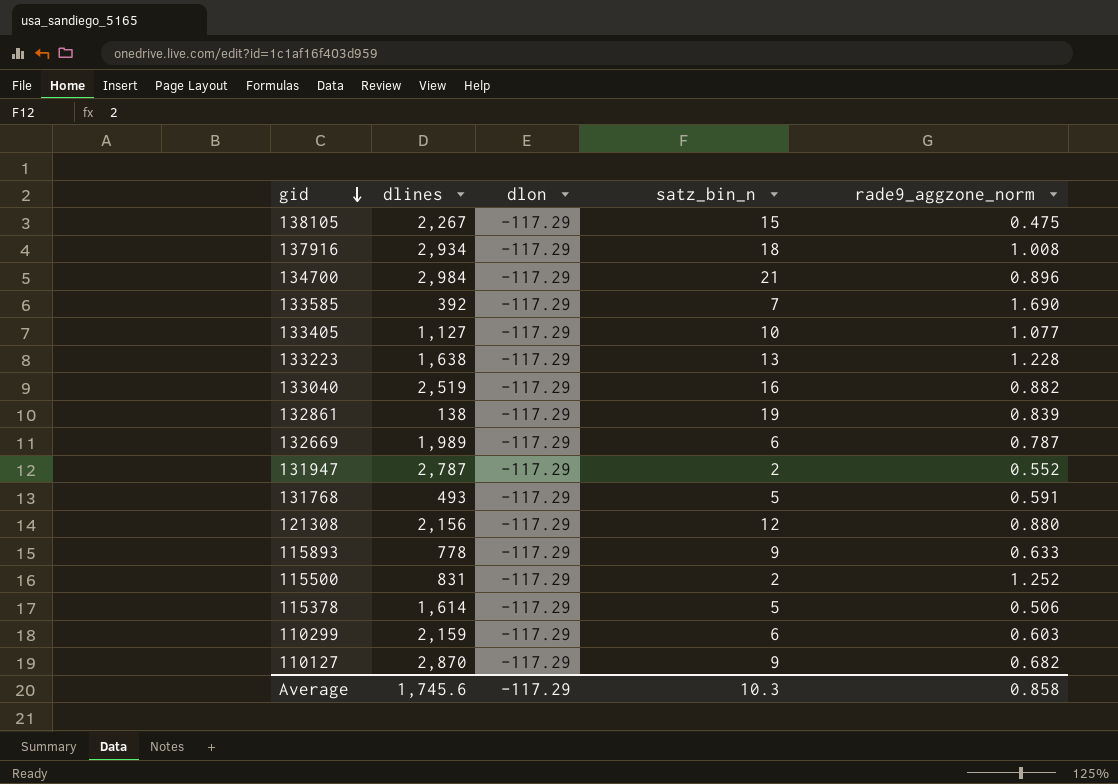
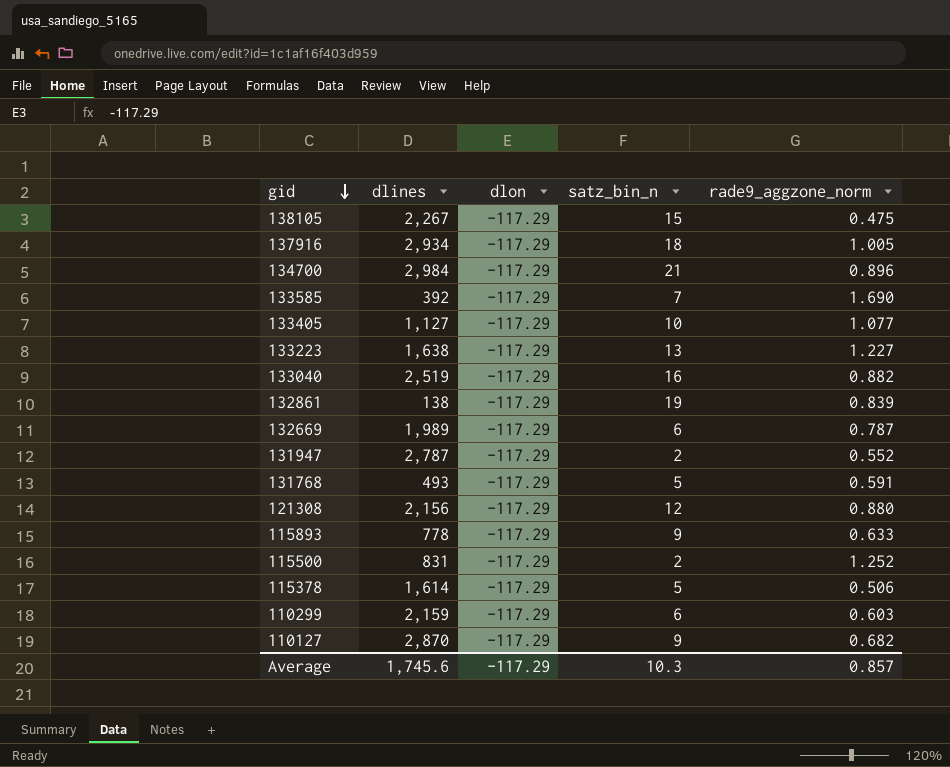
137916 | rade9_aggzone_norm: 1.008 -> 1.005
133223 | rade9_aggzone_norm: 1.228 -> 1.227
Average | rade9_aggzone_norm: 0.858 -> 0.857

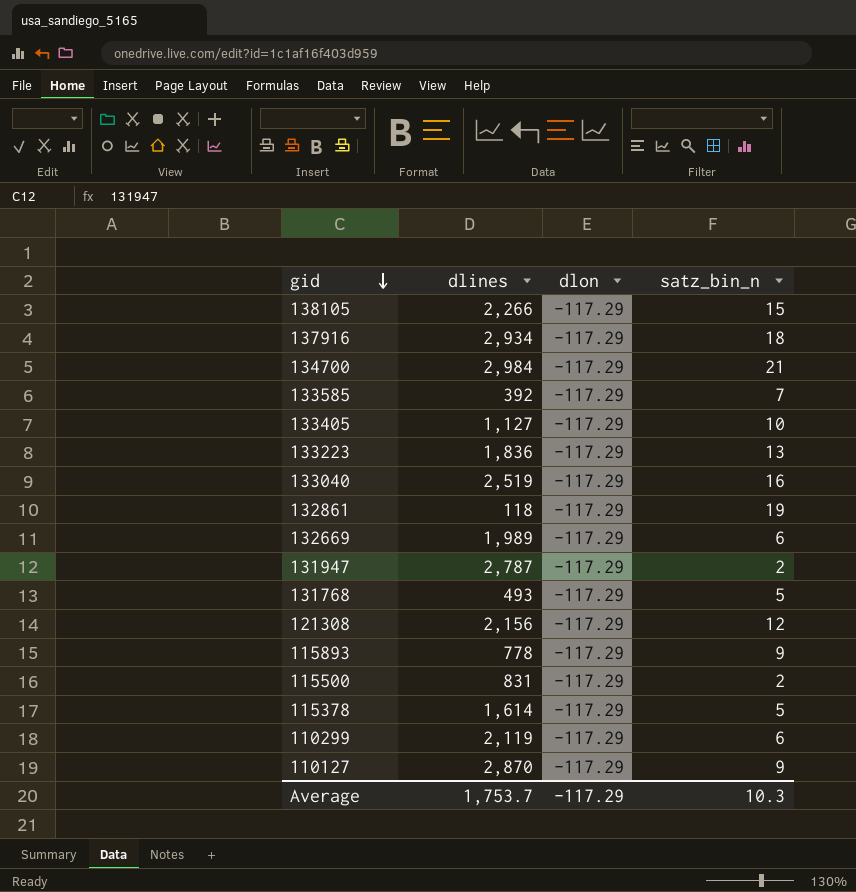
column rade9_aggzone_norm | position: 5 -> none
138105 | dlines: 2,267 -> 2,266
133223 | dlines: 1,638 -> 1,836
132861 | dlines: 138 -> 118
110299 | dlines: 2,159 -> 2,119
Average | dlines: 1,745.6 -> 1,753.7

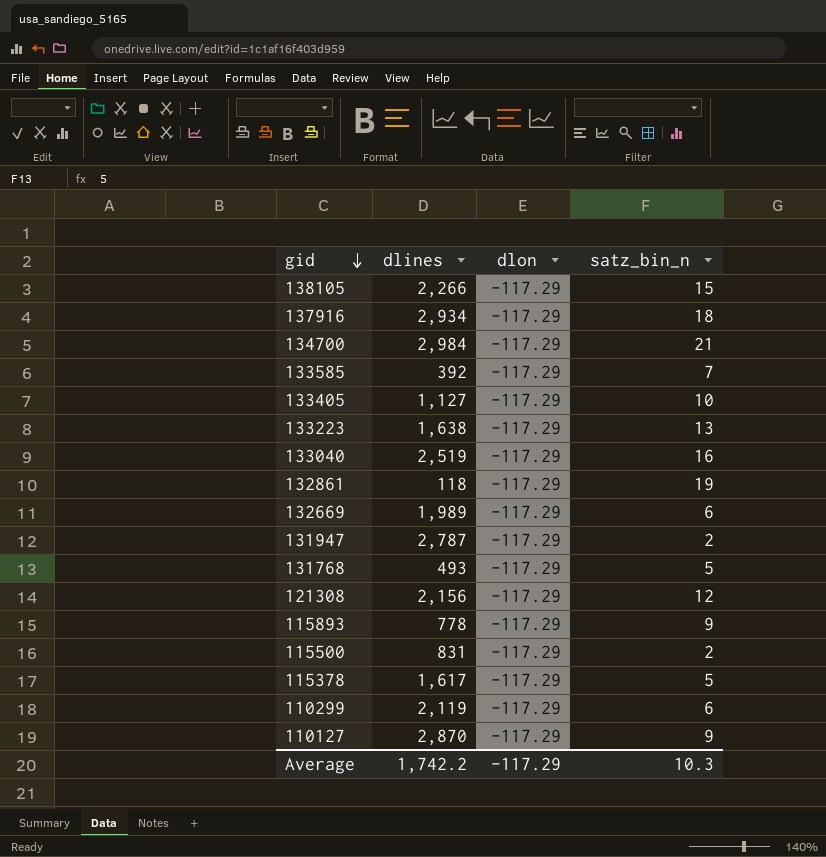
133223 | dlines: 1,836 -> 1,638
115378 | dlines: 1,614 -> 1,617
Average | dlines: 1,753.7 -> 1,742.2

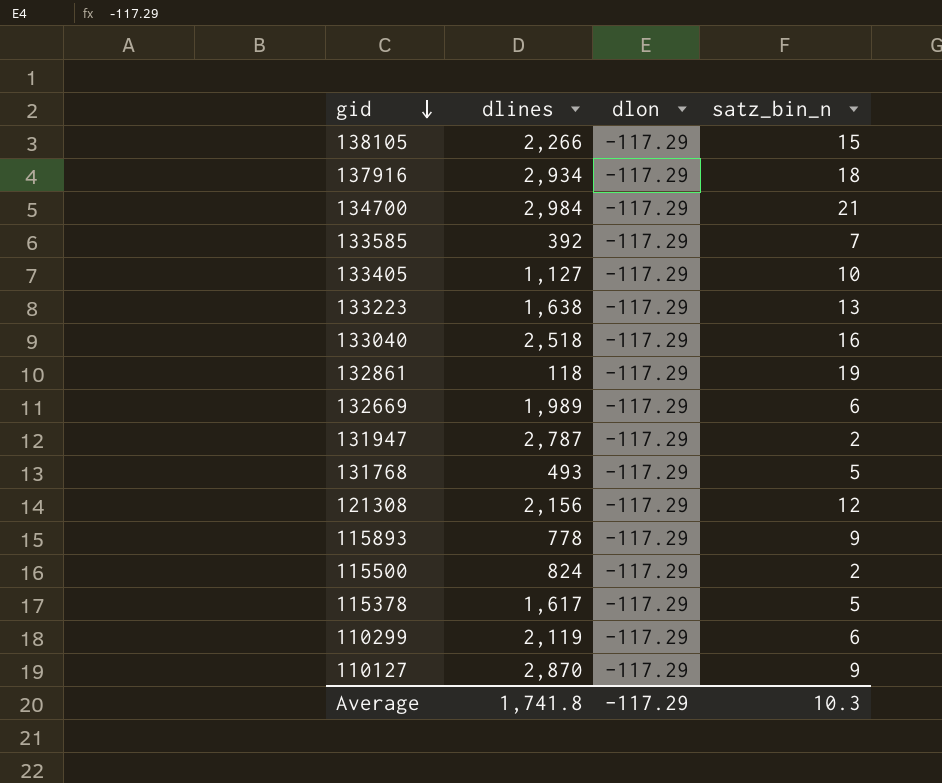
133040 | dlines: 2,519 -> 2,518
115500 | dlines: 831 -> 824
Average | dlines: 1,742.2 -> 1,741.8

